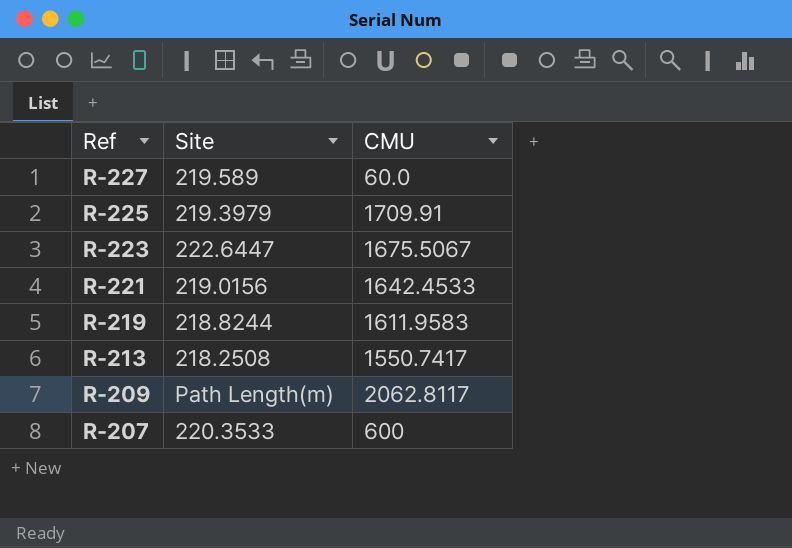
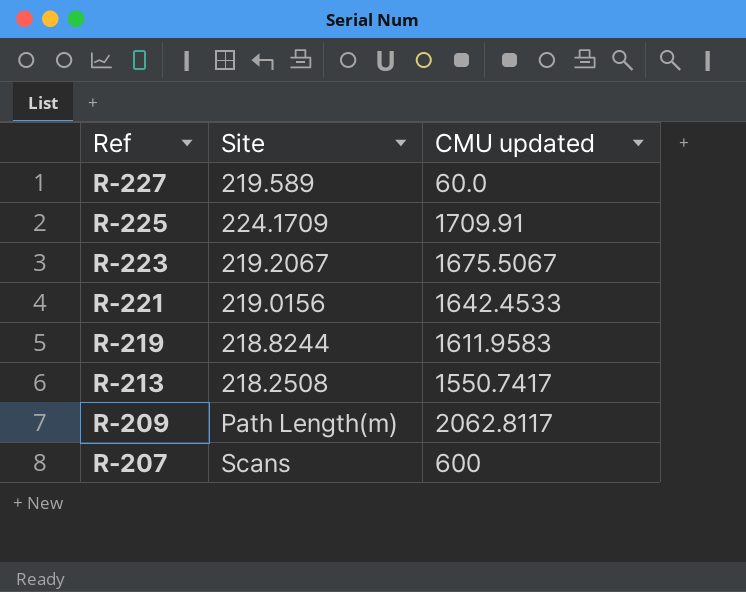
column name: CMU -> CMU updated
R-225 | Site: 219.3979 -> 224.1709
R-223 | Site: 222.6447 -> 219.2067
R-207 | Site: 220.3533 -> Scans

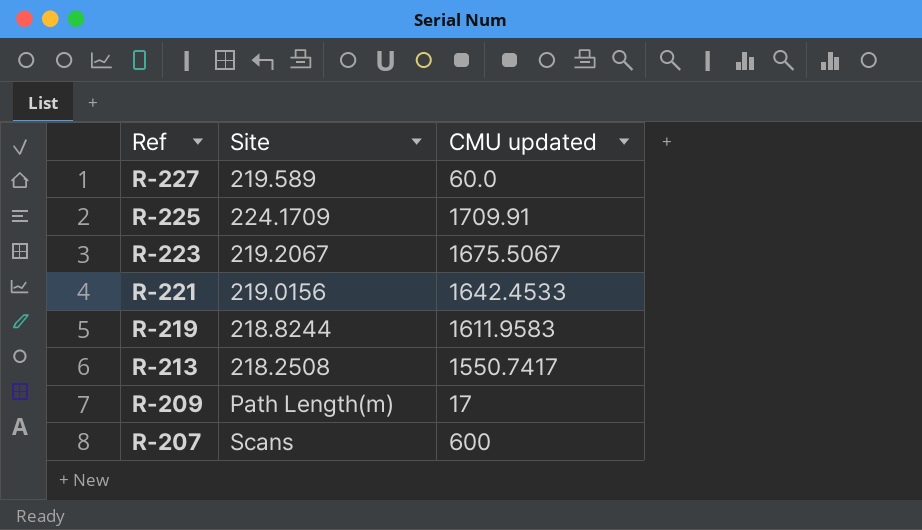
R-209 | CMU updated: 2062.8117 -> 17

